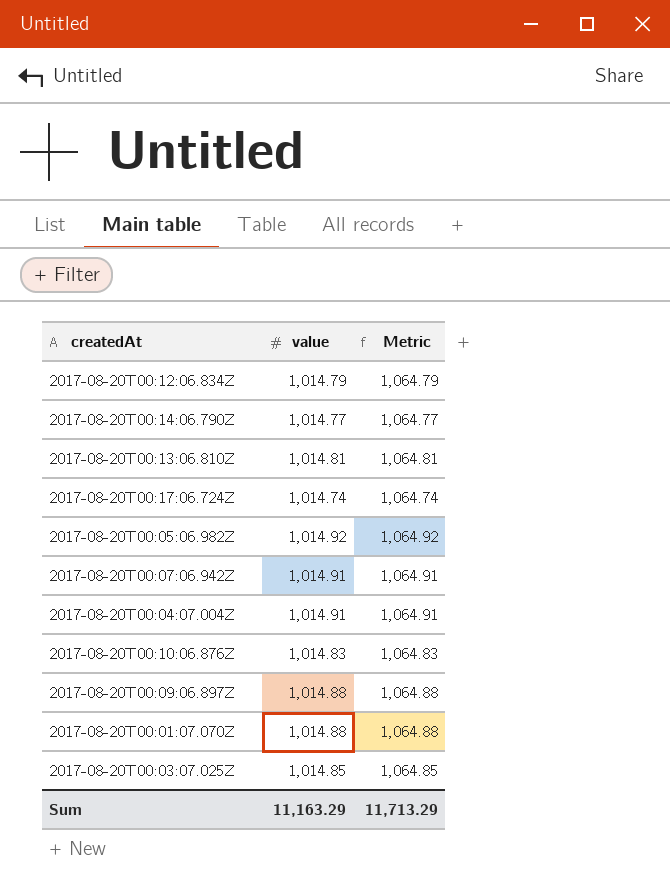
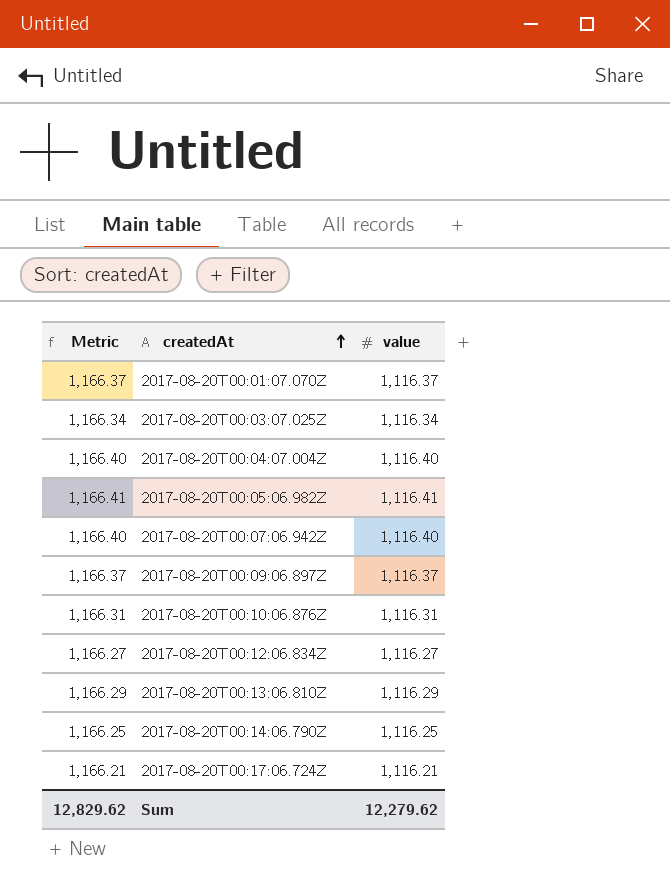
row order: none -> createdAt ascending
column Metric | position: 3 -> 1
2017-08-20T00:01:07.070Z | Metric: 1,064.88 -> 1,166.37
2017-08-20T00:01:07.070Z | value: 1,014.88 -> 1,116.37
2017-08-20T00:03:07.025Z | Metric: 1,064.85 -> 1,166.34
2017-08-20T00:03:07.025Z | value: 1,014.85 -> 1,116.34
2017-08-20T00:04:07.004Z | Metric: 1,064.91 -> 1,166.40
2017-08-20T00:04:07.004Z | value: 1,014.91 -> 1,116.40
2017-08-20T00:05:06.982Z | Metric: 1,064.92 -> 1,166.41
2017-08-20T00:05:06.982Z | value: 1,014.92 -> 1,116.41
2017-08-20T00:07:06.942Z | Metric: 1,064.91 -> 1,166.40
2017-08-20T00:07:06.942Z | value: 1,014.91 -> 1,116.40
2017-08-20T00:09:06.897Z | Metric: 1,064.88 -> 1,166.37
2017-08-20T00:09:06.897Z | value: 1,014.88 -> 1,116.37
2017-08-20T00:10:06.876Z | Metric: 1,064.83 -> 1,166.31
2017-08-20T00:10:06.876Z | value: 1,014.83 -> 1,116.31
2017-08-20T00:12:06.834Z | Metric: 1,064.79 -> 1,166.27
2017-08-20T00:12:06.834Z | value: 1,014.79 -> 1,116.27
2017-08-20T00:13:06.810Z | Metric: 1,064.81 -> 1,166.29
2017-08-20T00:13:06.810Z | value: 1,014.81 -> 1,116.29
2017-08-20T00:14:06.790Z | Metric: 1,064.77 -> 1,166.25
2017-08-20T00:14:06.790Z | value: 1,014.77 -> 1,116.25
2017-08-20T00:17:06.724Z | Metric: 1,064.74 -> 1,166.21
2017-08-20T00:17:06.724Z | value: 1,014.74 -> 1,116.21
Sum | Metric: 11,713.29 -> 12,829.62
Sum | value: 11,163.29 -> 12,279.62

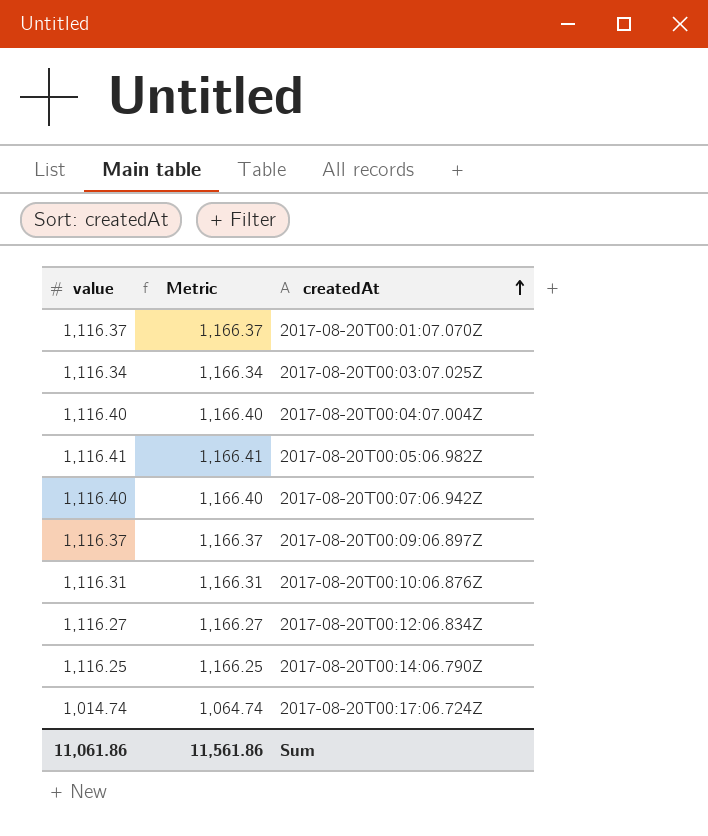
column value | position: 3 -> 1
row 2017-08-20T00:13:06.810Z: 1,166.29 | 1,116.29 -> none
2017-08-20T00:17:06.724Z | value: 1,116.21 -> 1,014.74
2017-08-20T00:17:06.724Z | Metric: 1,166.21 -> 1,064.74
Sum | value: 12,279.62 -> 11,061.86
Sum | Metric: 12,829.62 -> 11,561.86

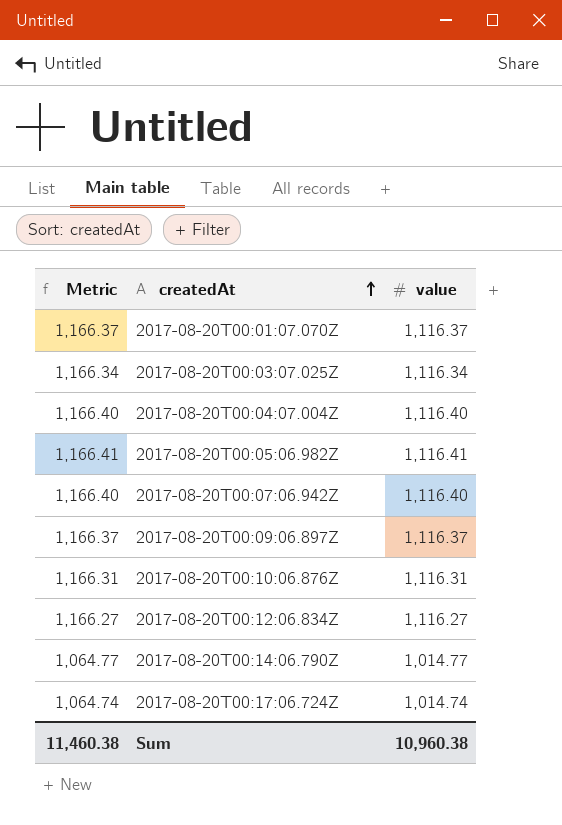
column value | position: 1 -> 3
2017-08-20T00:14:06.790Z | Metric: 1,166.25 -> 1,064.77
2017-08-20T00:14:06.790Z | value: 1,116.25 -> 1,014.77
Sum | Metric: 11,561.86 -> 11,460.38
Sum | value: 11,061.86 -> 10,960.38

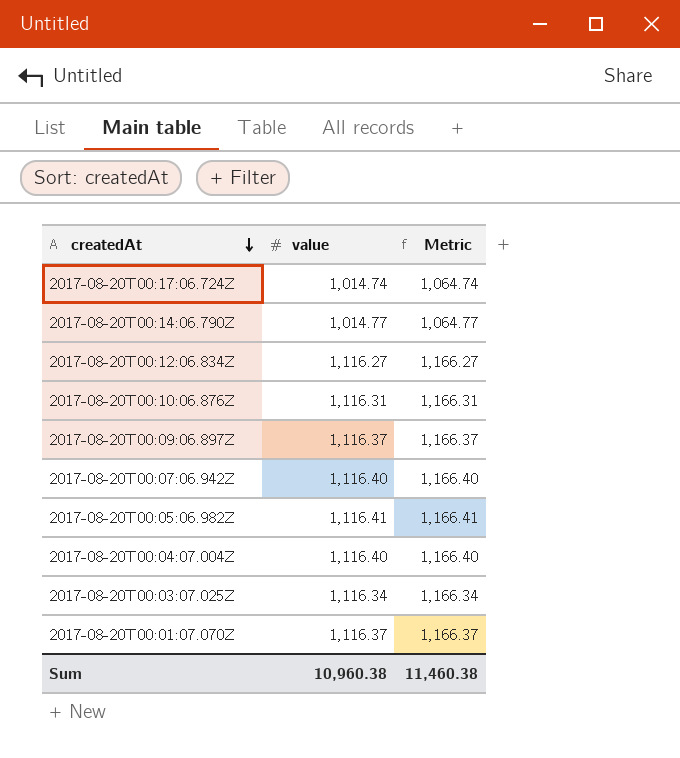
row order: createdAt ascending -> createdAt descending
column Metric | position: 1 -> 3

